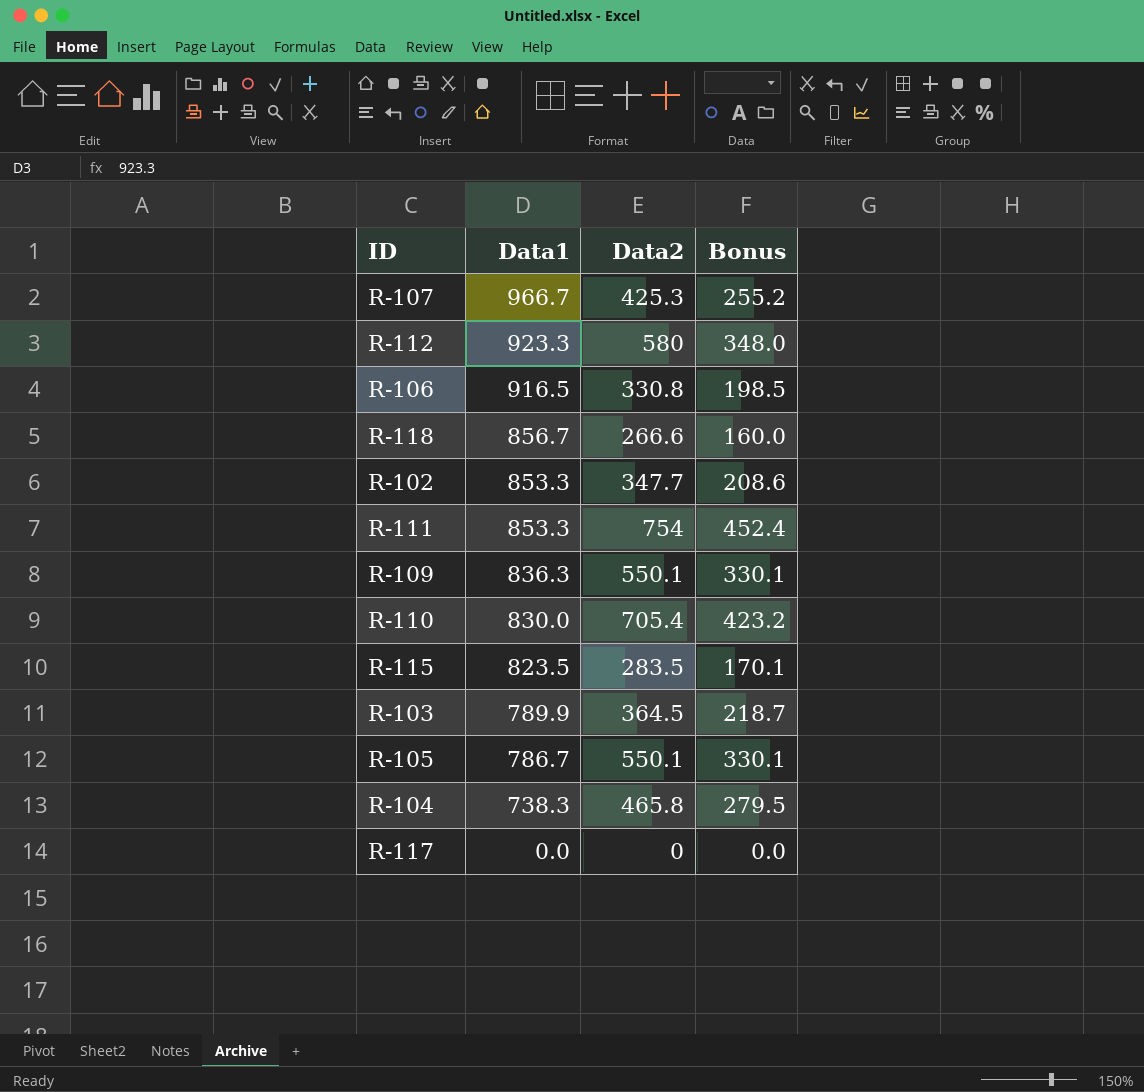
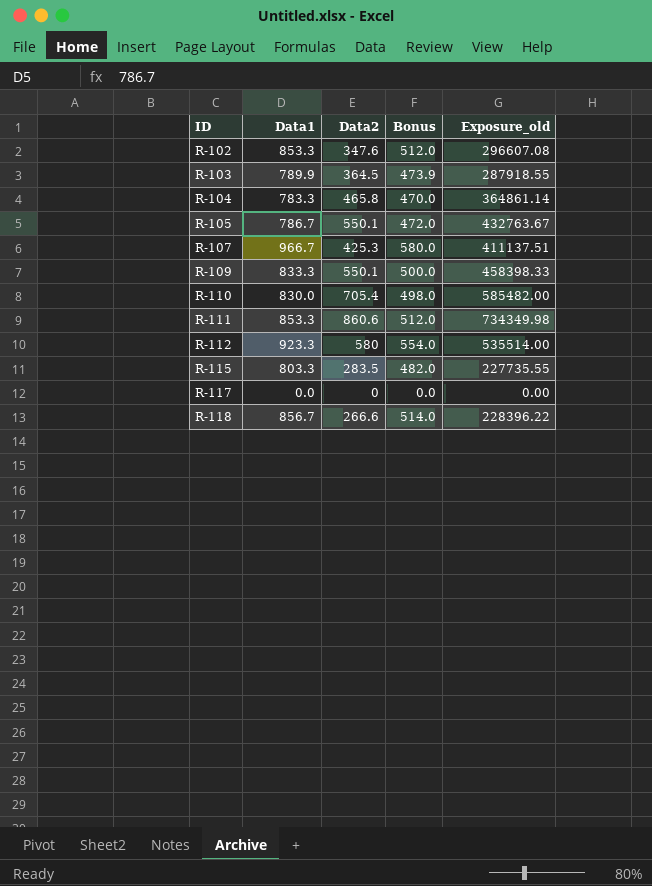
row order: Data1 descending -> ID ascending
column Bonus | formula: [Data2] * 0.6 -> [Data1] * 0.6
column Exposure_old | formula: none -> [Data1] * [Data2]
row R-106: 916.5 | 330.8 | 198.5 -> none
R-102 | Data2: 347.7 -> 347.6
R-104 | Data1: 738.3 -> 783.3
R-109 | Data1: 836.3 -> 833.3
R-111 | Data2: 754 -> 860.6
R-115 | Data1: 823.5 -> 803.3

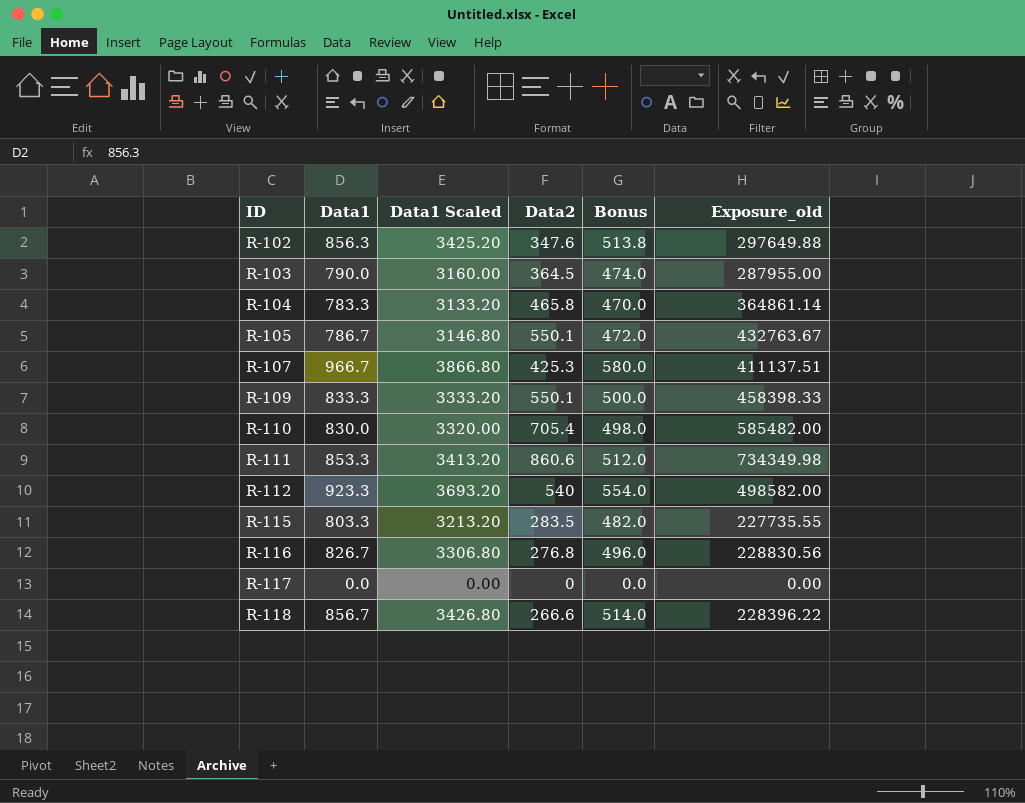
column Data1 Scaled | formula: none -> [Data1] * 4
R-102 | Data1: 853.3 -> 856.3
R-102 | Bonus: 512.0 -> 513.8
R-102 | Exposure_old: 296607.08 -> 297649.88
R-103 | Data1: 789.9 -> 790.0
R-103 | Bonus: 473.9 -> 474.0
R-103 | Exposure_old: 287918.55 -> 287955.00
R-112 | Data2: 580 -> 540
R-112 | Exposure_old: 535514.00 -> 498582.00
row R-116: none -> 826.7 | 3306.80 | 276.8 | 496.0 | 228830.56

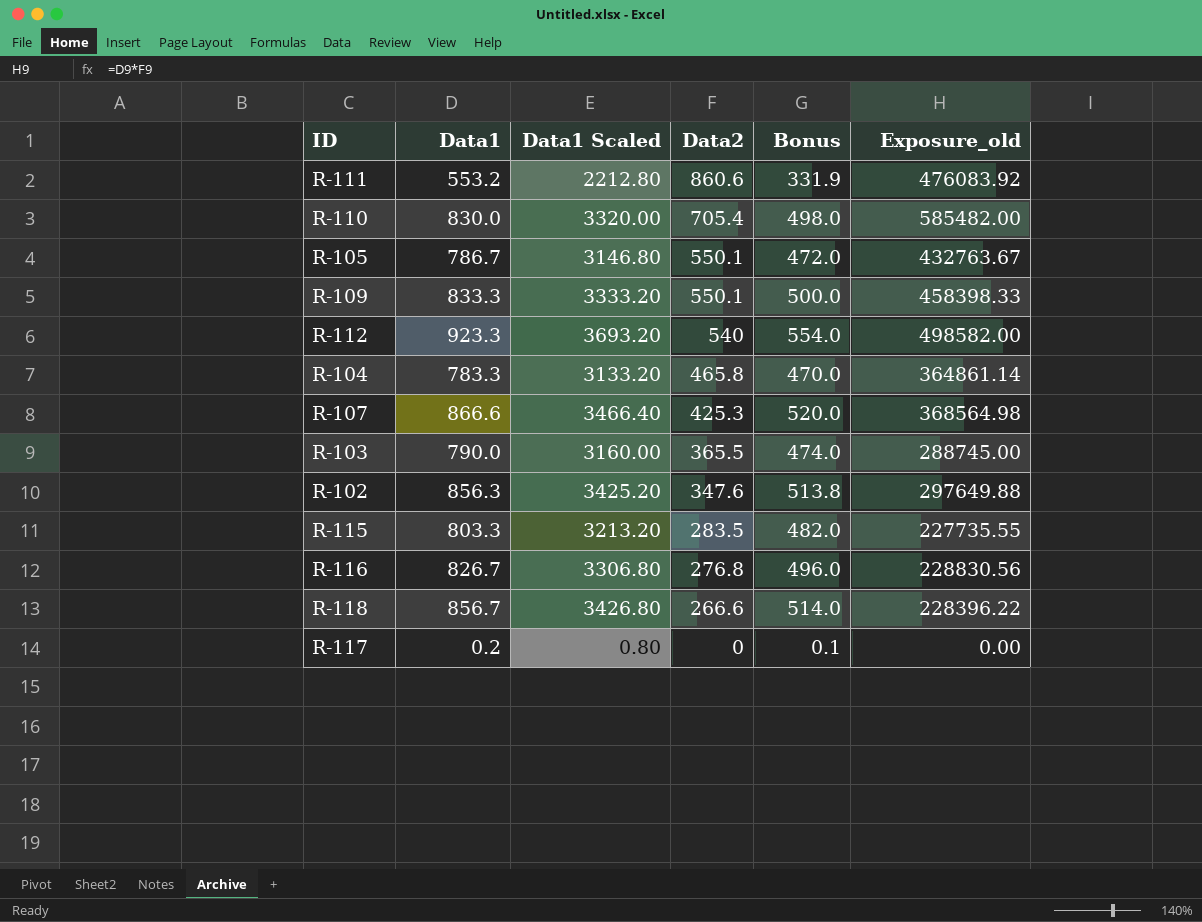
row order: ID ascending -> Data2 descending
R-111 | Data1: 853.3 -> 553.2
R-111 | Data1 Scaled: 3413.20 -> 2212.80
R-111 | Bonus: 512.0 -> 331.9
R-111 | Exposure_old: 734349.98 -> 476083.92
R-107 | Data1: 966.7 -> 866.6
R-107 | Data1 Scaled: 3866.80 -> 3466.40
R-107 | Bonus: 580.0 -> 520.0
R-107 | Exposure_old: 411137.51 -> 368564.98
R-103 | Data2: 364.5 -> 365.5
R-103 | Exposure_old: 287955.00 -> 288745.00
R-117 | Data1: 0.0 -> 0.2
R-117 | Data1 Scaled: 0.00 -> 0.80
R-117 | Bonus: 0.0 -> 0.1

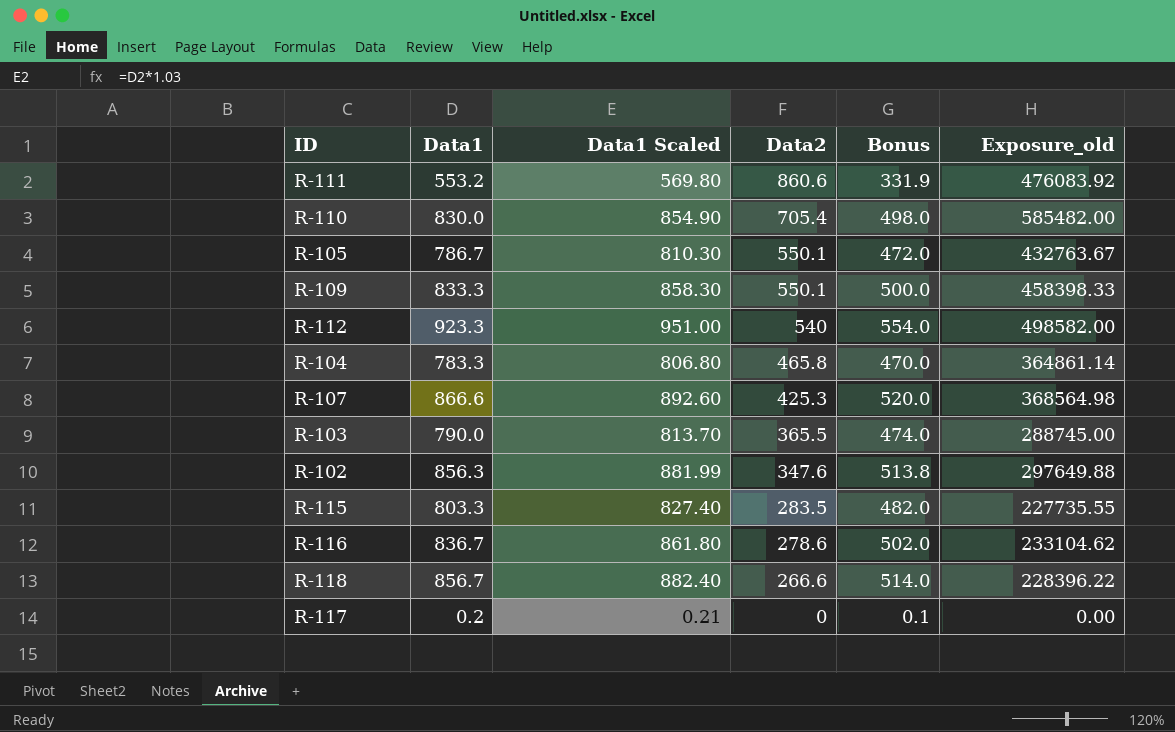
column Data1 Scaled | formula: [Data1] * 4 -> [Data1] * 1.03
R-116 | Data1: 826.7 -> 836.7
R-116 | Data2: 276.8 -> 278.6
R-116 | Bonus: 496.0 -> 502.0
R-116 | Exposure_old: 228830.56 -> 233104.62

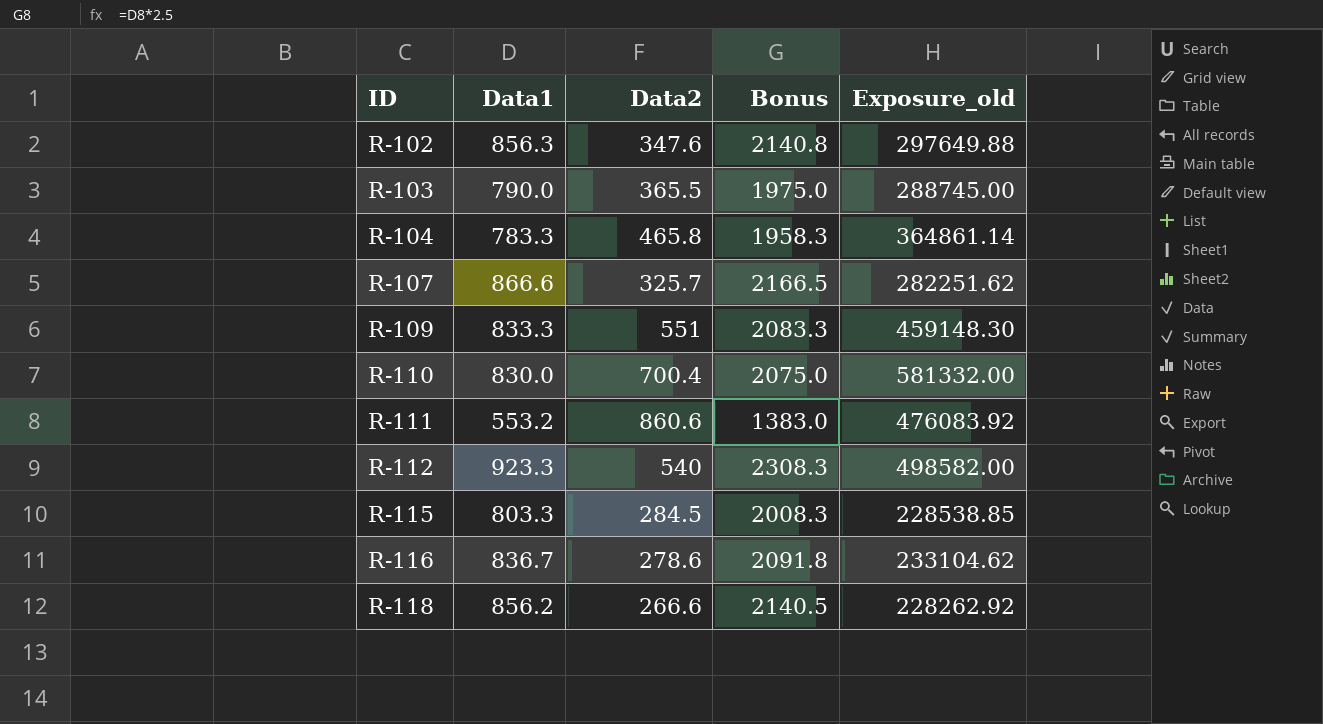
row order: Data2 descending -> ID ascending
column Data1 Scaled | formula: [Data1] * 1.03 -> none
column Bonus | formula: [Data1] * 0.6 -> [Data1] * 2.5
row R-105: 786.7 | 810.30 | 550.1 | 472.0 | 432763.67 -> none
row R-117: 0.2 | 0.21 | 0 | 0.1 | 0.00 -> none
R-107 | Data2: 425.3 -> 325.7
R-107 | Exposure_old: 368564.98 -> 282251.62
R-109 | Data2: 550.1 -> 551
R-109 | Exposure_old: 458398.33 -> 459148.30
R-110 | Data2: 705.4 -> 700.4
R-110 | Exposure_old: 585482.00 -> 581332.00
R-115 | Data2: 283.5 -> 284.5
R-115 | Exposure_old: 227735.55 -> 228538.85
R-118 | Data1: 856.7 -> 856.2
R-118 | Exposure_old: 228396.22 -> 228262.92

